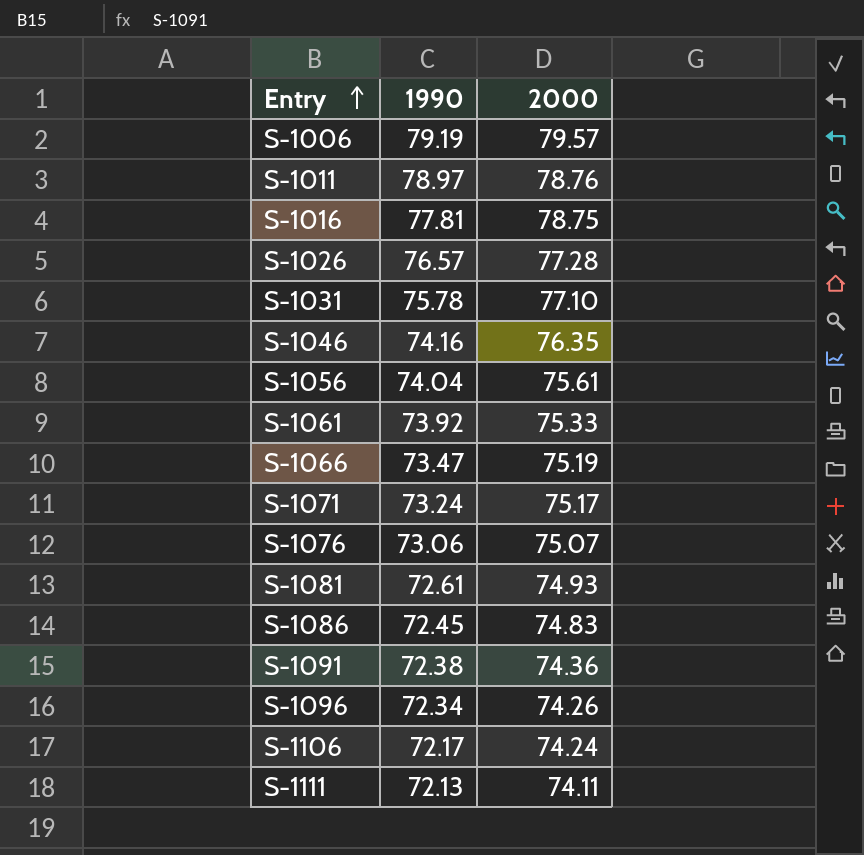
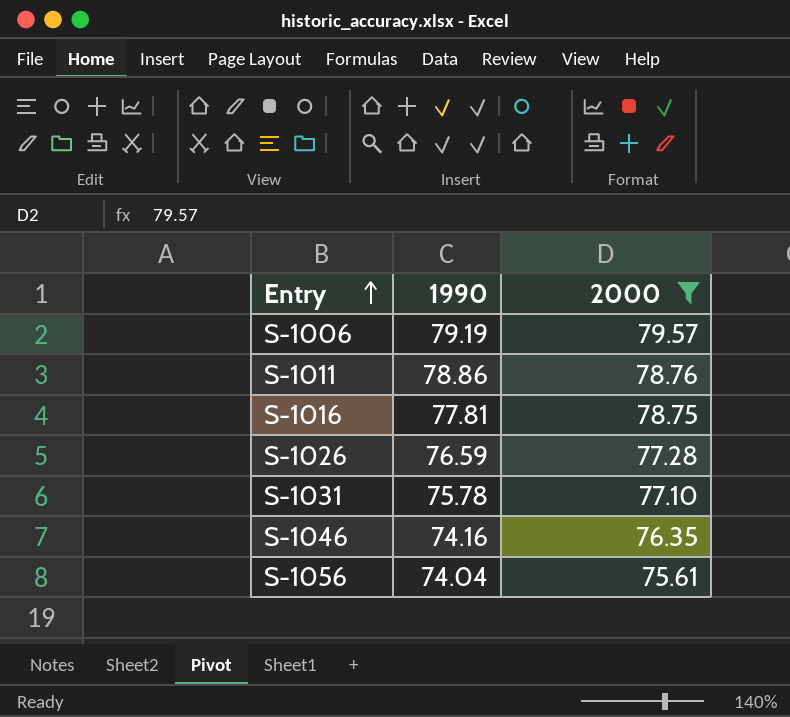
filter: none -> 2000 >= 75.61
S-1011 | 1990: 78.97 -> 78.86
S-1026 | 1990: 76.57 -> 76.59

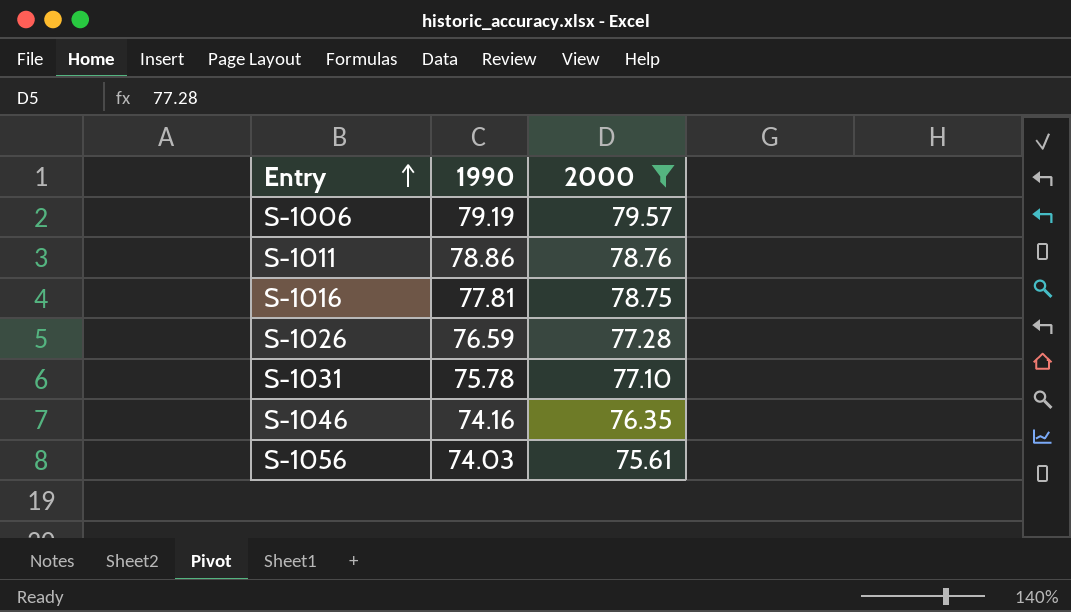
S-1056 | 1990: 74.04 -> 74.03

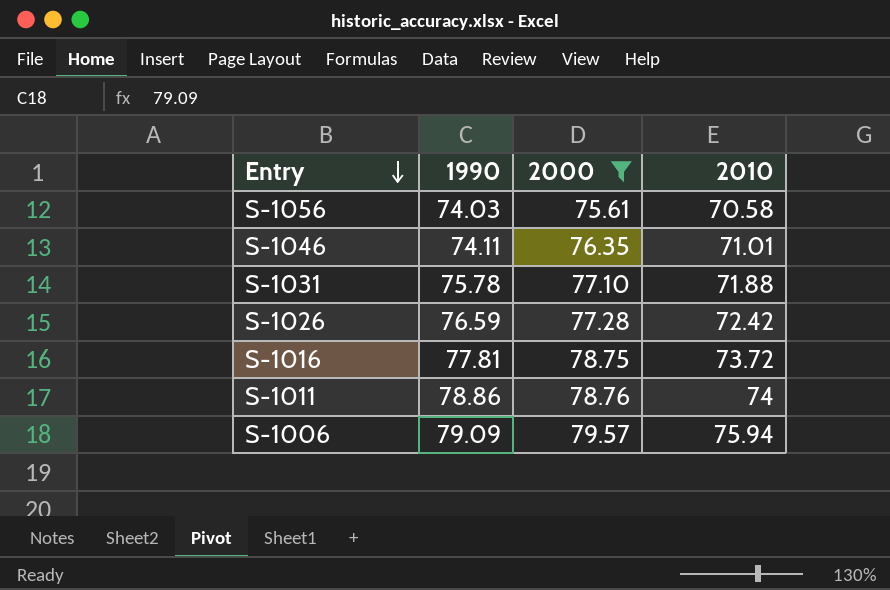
row order: Entry ascending -> Entry descending
column 2010 | position: none -> 4
S-1046 | 1990: 74.16 -> 74.11
S-1006 | 1990: 79.19 -> 79.09

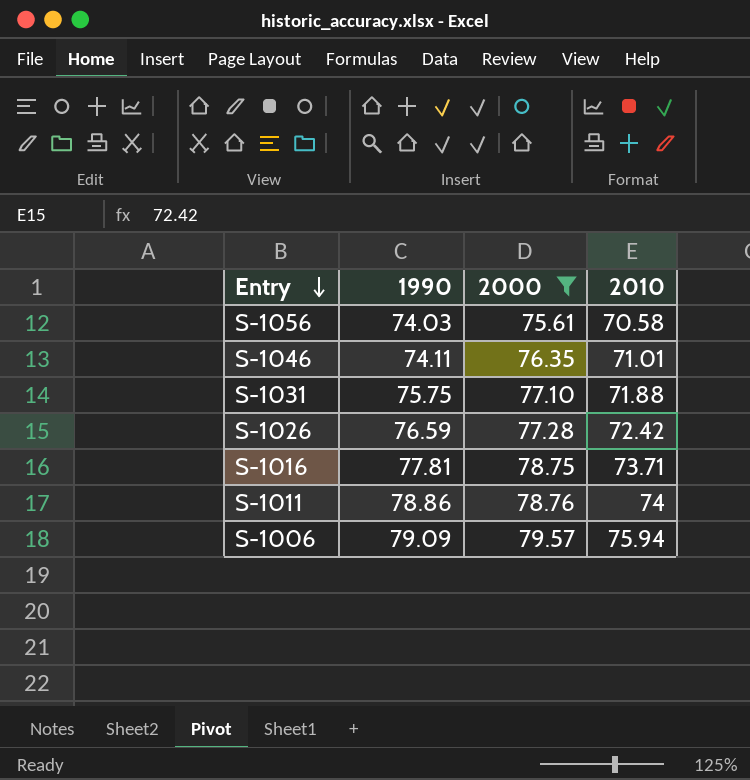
S-1031 | 1990: 75.78 -> 75.75
S-1016 | 2010: 73.72 -> 73.71

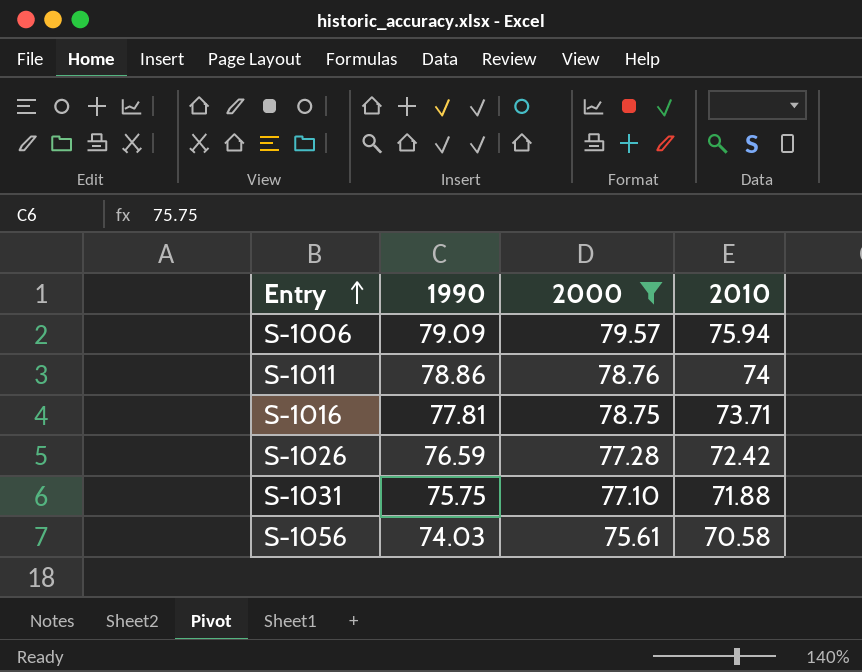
row order: Entry descending -> Entry ascending
row S-1046: 74.11 | 76.35 | 71.01 -> none

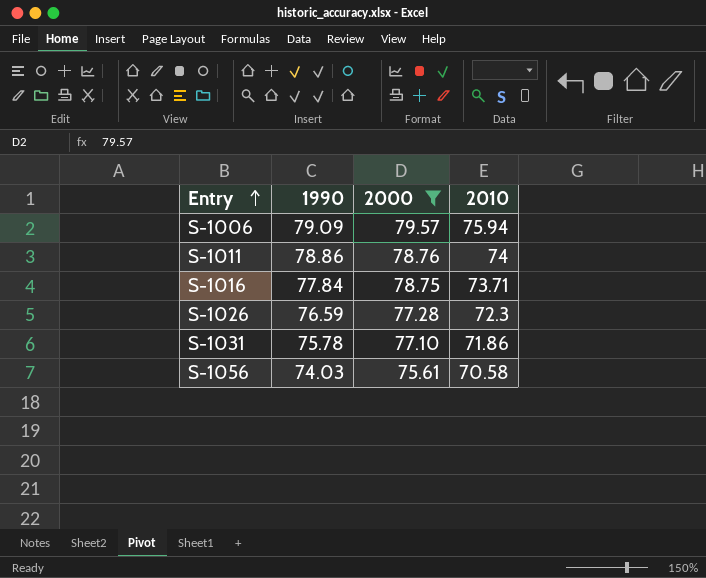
S-1016 | 1990: 77.81 -> 77.84
S-1026 | 2010: 72.42 -> 72.3
S-1031 | 1990: 75.75 -> 75.78
S-1031 | 2010: 71.88 -> 71.86

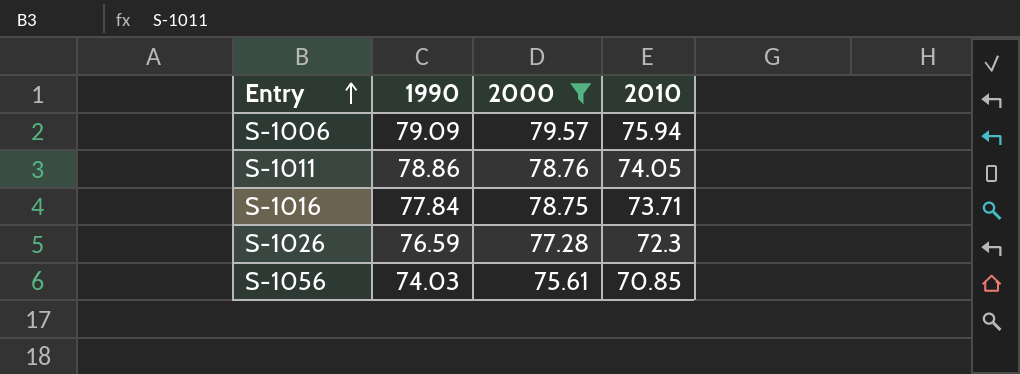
row S-1031: 75.78 | 77.10 | 71.86 -> none
S-1011 | 2010: 74 -> 74.05
S-1056 | 2010: 70.58 -> 70.85

